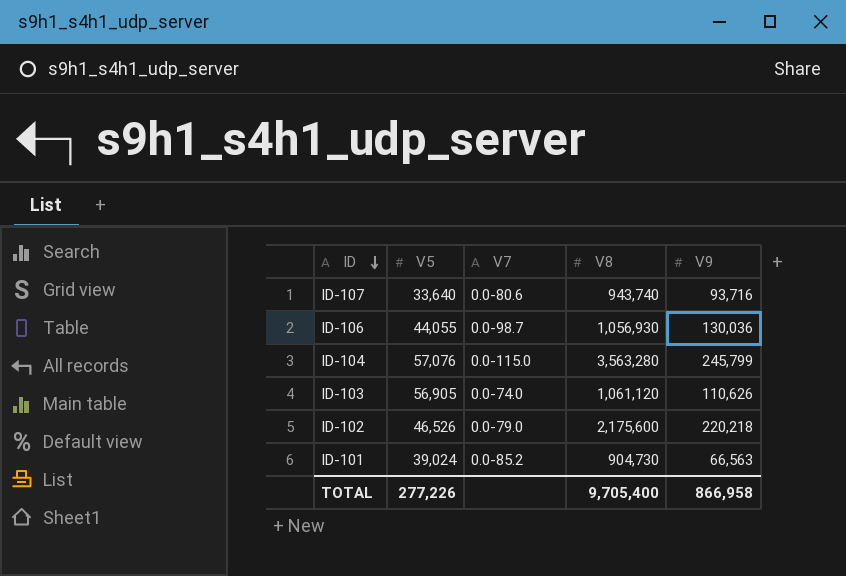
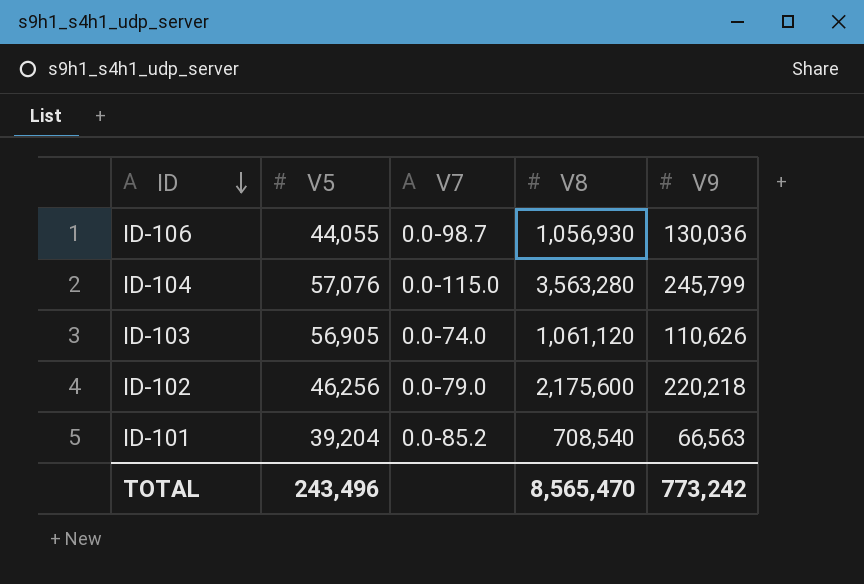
row ID-107: 33,640 | 0.0-80.6 | 943,740 | 93,716 -> none
ID-102 | V5: 46,526 -> 46,256
ID-101 | V5: 39,024 -> 39,204
ID-101 | V8: 904,730 -> 708,540
TOTAL | V5: 277,226 -> 243,496
TOTAL | V8: 9,705,400 -> 8,565,470
TOTAL | V9: 866,958 -> 773,242

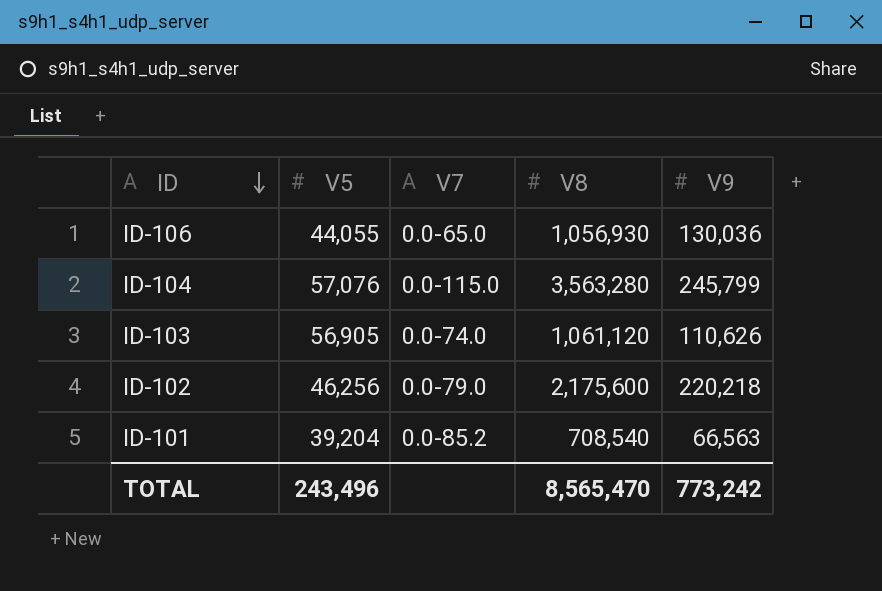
ID-106 | V7: 0.0-98.7 -> 0.0-65.0

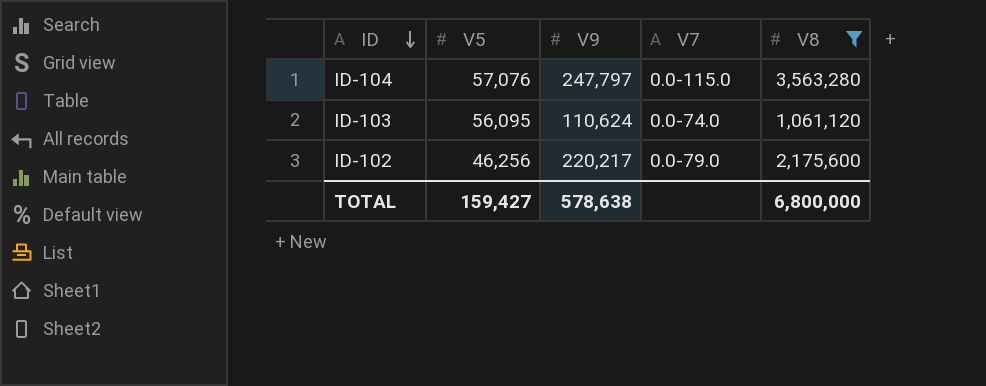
filter: none -> V8 >= 1,061,120
column V9 | position: 5 -> 3
ID-104 | V9: 245,799 -> 247,797
ID-103 | V5: 56,905 -> 56,095
ID-103 | V9: 110,626 -> 110,624
ID-102 | V9: 220,218 -> 220,217
TOTAL | V5: 243,496 -> 159,427
TOTAL | V9: 773,242 -> 578,638
TOTAL | V8: 8,565,470 -> 6,800,000

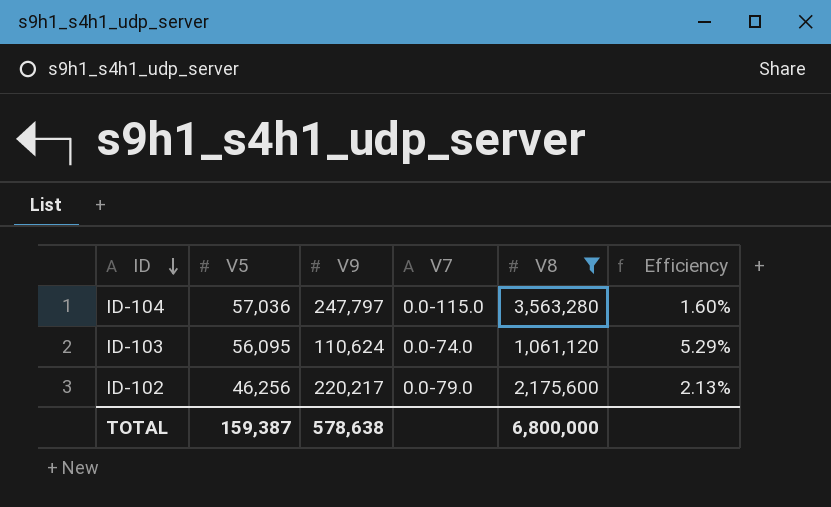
column Efficiency | formula: none -> [V5] / [V8]
ID-104 | V5: 57,076 -> 57,036
TOTAL | V5: 159,427 -> 159,387

